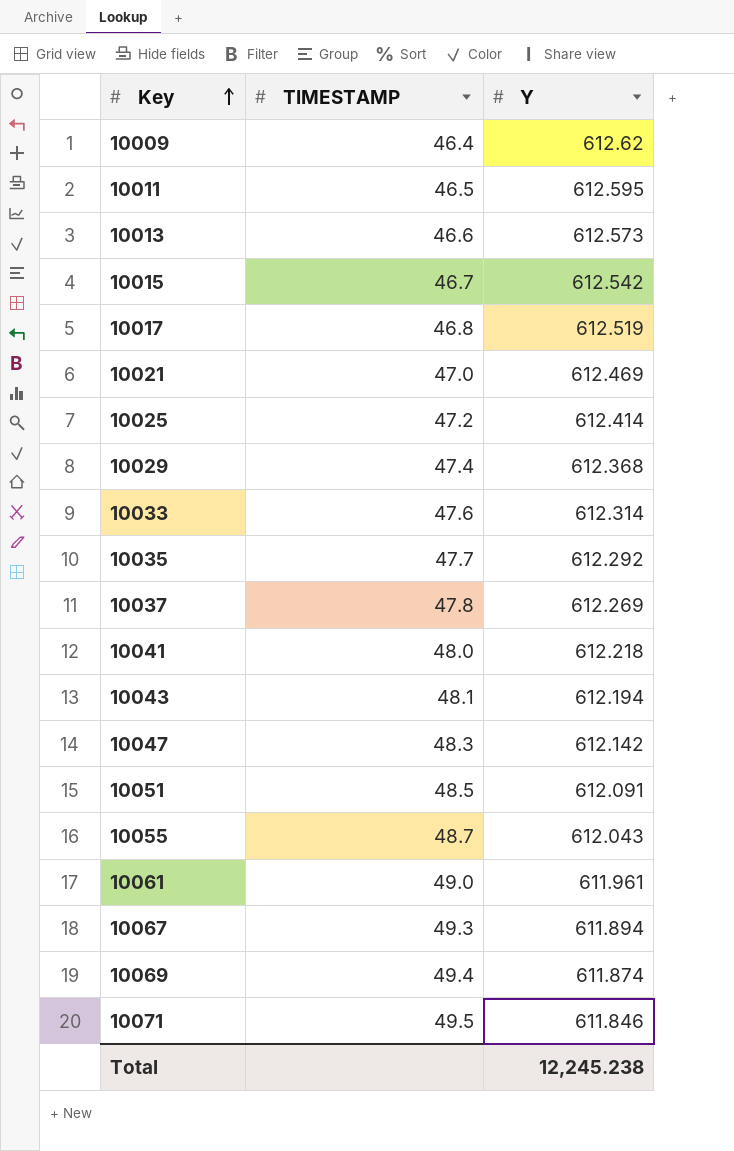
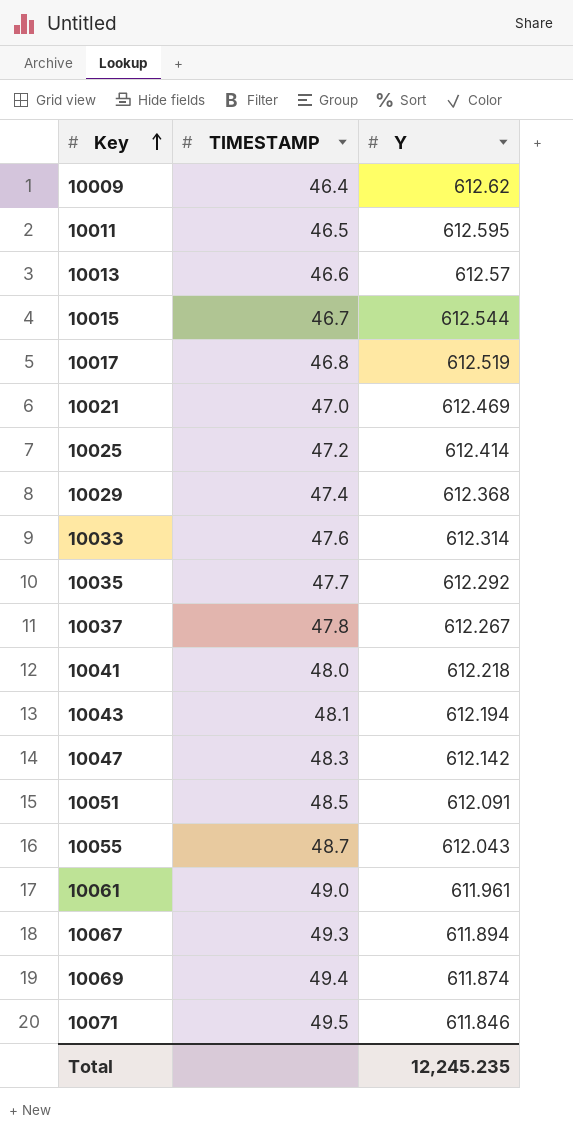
10013 | Y: 612.573 -> 612.57
10015 | Y: 612.542 -> 612.544
10037 | Y: 612.269 -> 612.267
Total | Y: 12,245.238 -> 12,245.235

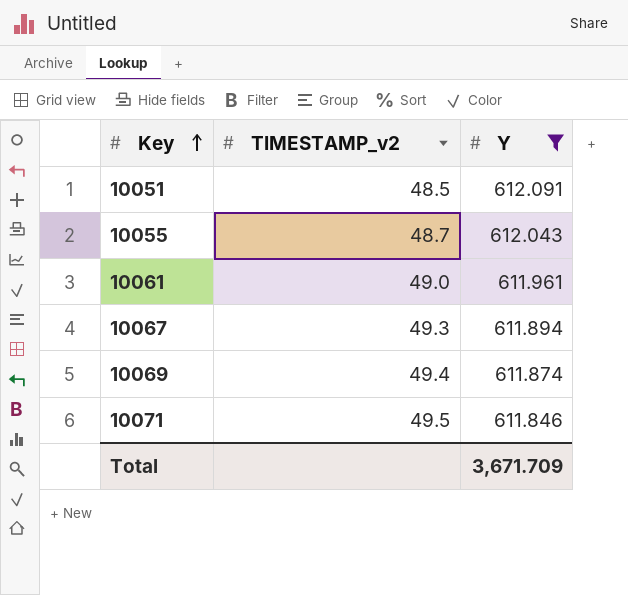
filter: none -> Y <= 612.091
column name: TIMESTAMP -> TIMESTAMP_v2
Total | Y: 12,245.235 -> 3,671.709

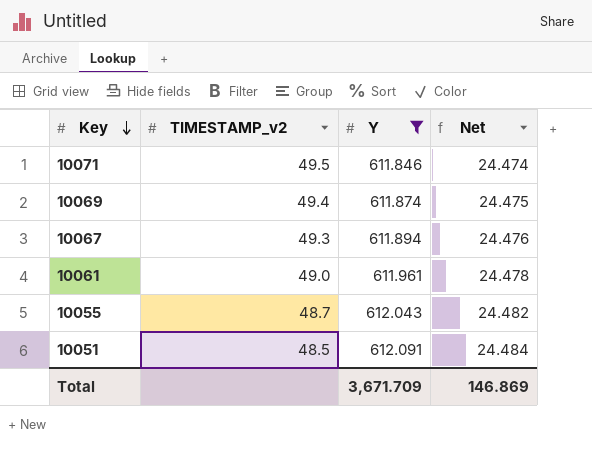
row order: Key ascending -> Key descending
column Net | formula: none -> [Y] * 0.04

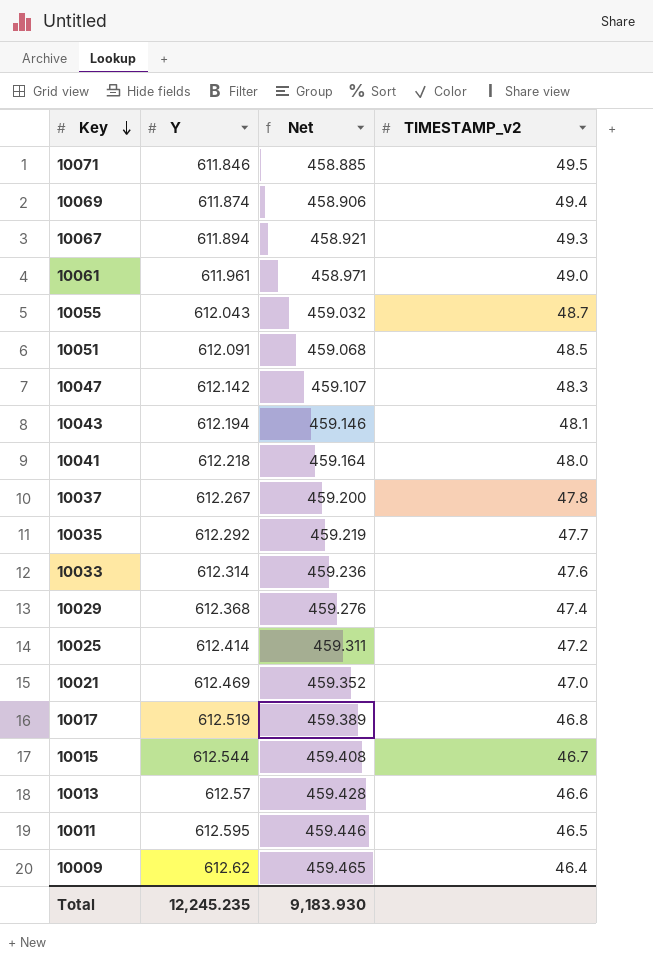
filter: Y <= 612.091 -> none
column Net | formula: [Y] * 0.04 -> [Y] * 0.75
column TIMESTAMP_v2 | position: 2 -> 4
Total | Y: 3,671.709 -> 12,245.235
Total | Net: 146.869 -> 9,183.930

